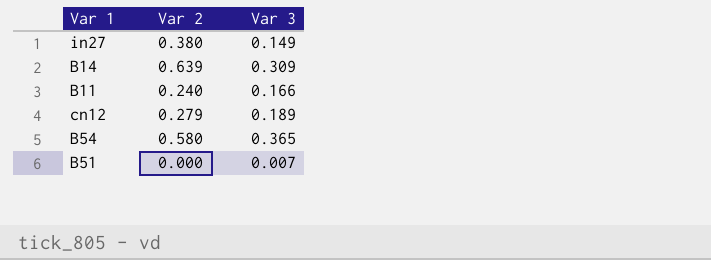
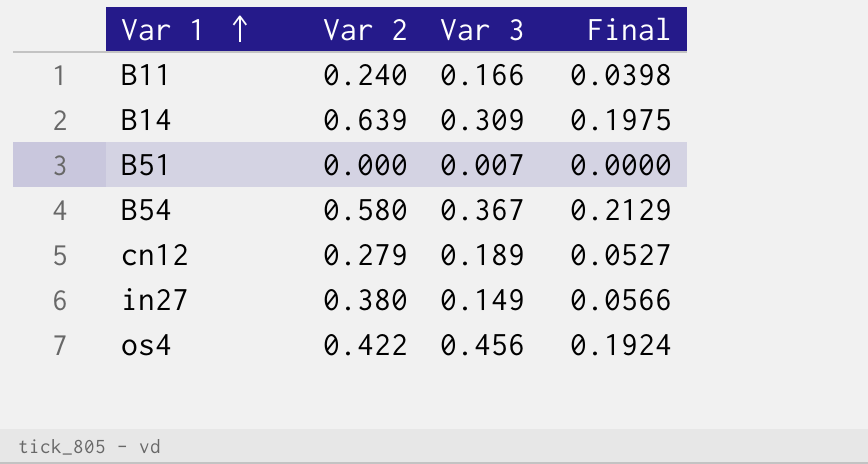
row order: none -> Var 1 ascending
column Final | formula: none -> [Var 2] * [Var 3]
B54 | Var 3: 0.365 -> 0.367
row os4: none -> 0.422 | 0.456 | 0.1924

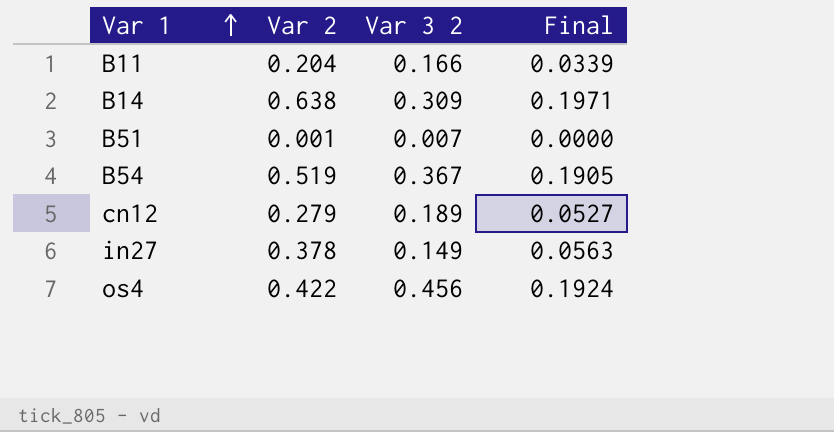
column name: Var 3 -> Var 3 2
B11 | Var 2: 0.240 -> 0.204
B11 | Final: 0.0398 -> 0.0339
B14 | Var 2: 0.639 -> 0.638
B14 | Final: 0.1975 -> 0.1971
B51 | Var 2: 0.000 -> 0.001
B54 | Var 2: 0.580 -> 0.519
B54 | Final: 0.2129 -> 0.1905
in27 | Var 2: 0.380 -> 0.378
in27 | Final: 0.0566 -> 0.0563

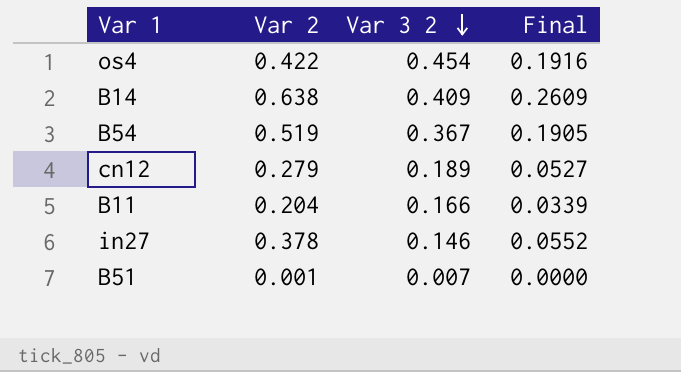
row order: Var 1 ascending -> Var 3 2 descending
os4 | Var 3 2: 0.456 -> 0.454
os4 | Final: 0.1924 -> 0.1916
B14 | Var 3 2: 0.309 -> 0.409
B14 | Final: 0.1971 -> 0.2609
in27 | Var 3 2: 0.149 -> 0.146
in27 | Final: 0.0563 -> 0.0552

